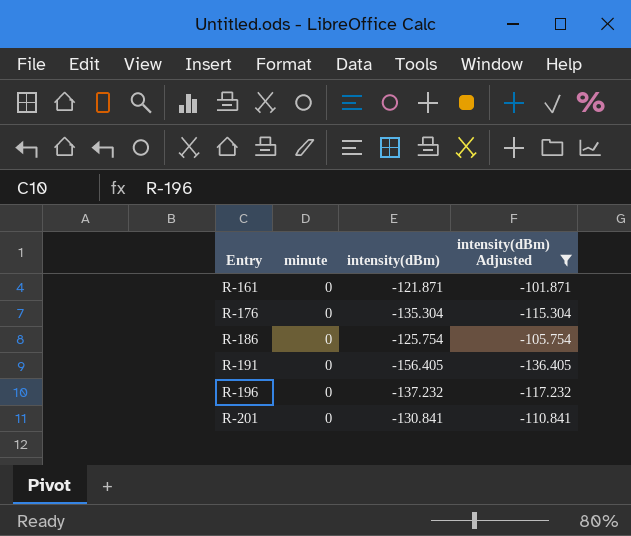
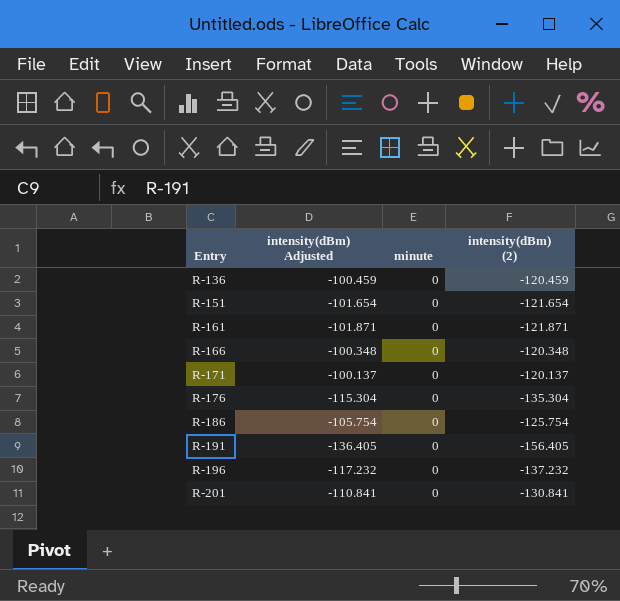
filter: intensity(dBm) Adjusted <= -101.871 -> none
column intensity(dBm) Adjusted | position: 4 -> 2
column name: intensity(dBm) -> intensity(dBm) (2)

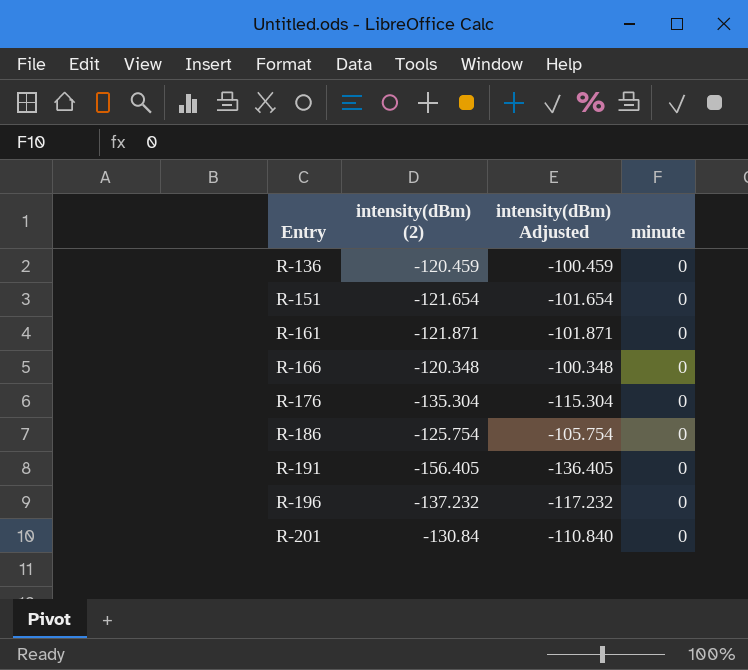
column intensity(dBm) (2) | position: 4 -> 2
row R-171: -100.137 | 0 | -120.137 -> none
R-201 | intensity(dBm) (2): -130.841 -> -130.84
R-201 | intensity(dBm) Adjusted: -110.841 -> -110.840

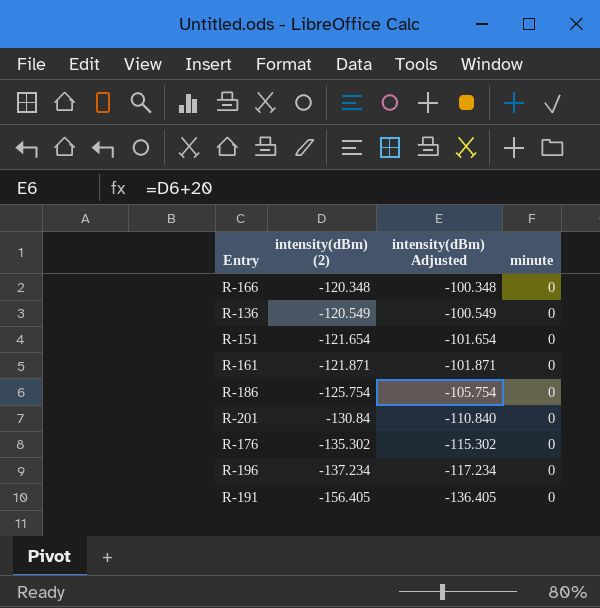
row order: Entry ascending -> intensity(dBm) (2) descending
R-136 | intensity(dBm) (2): -120.459 -> -120.549
R-136 | intensity(dBm) Adjusted: -100.459 -> -100.549
R-176 | intensity(dBm) (2): -135.304 -> -135.302
R-176 | intensity(dBm) Adjusted: -115.304 -> -115.302
R-196 | intensity(dBm) (2): -137.232 -> -137.234
R-196 | intensity(dBm) Adjusted: -117.232 -> -117.234

